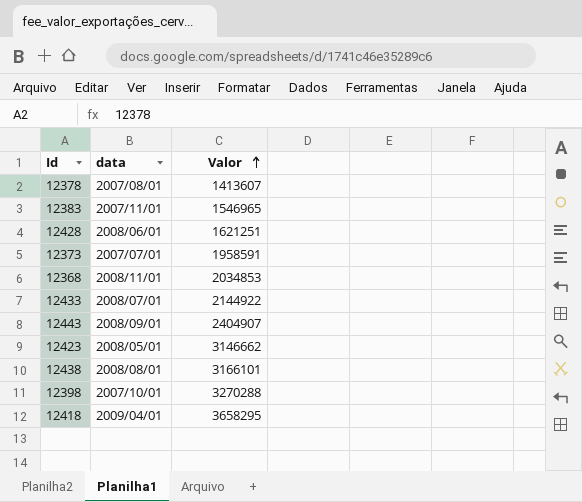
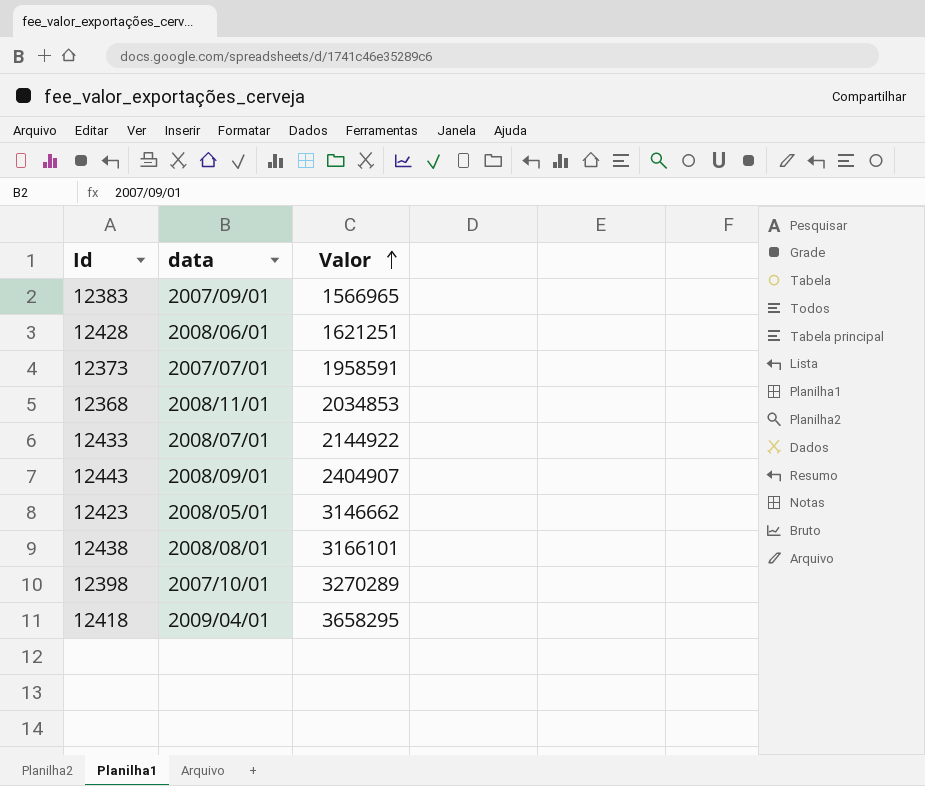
row 12378: 2007/08/01 | 1413607 -> none
12383 | data: 2007/11/01 -> 2007/09/01
12383 | Valor: 1546965 -> 1566965
12398 | Valor: 3270288 -> 3270289

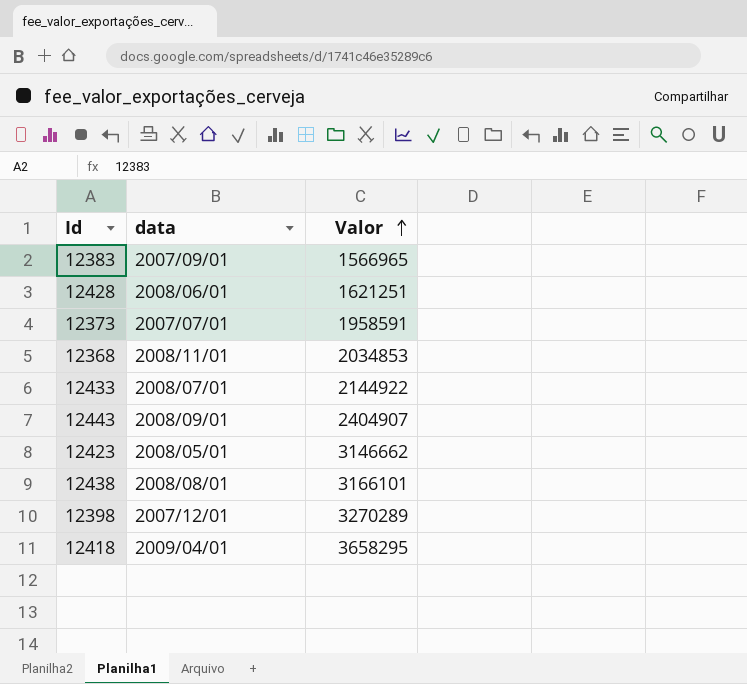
12398 | data: 2007/10/01 -> 2007/12/01

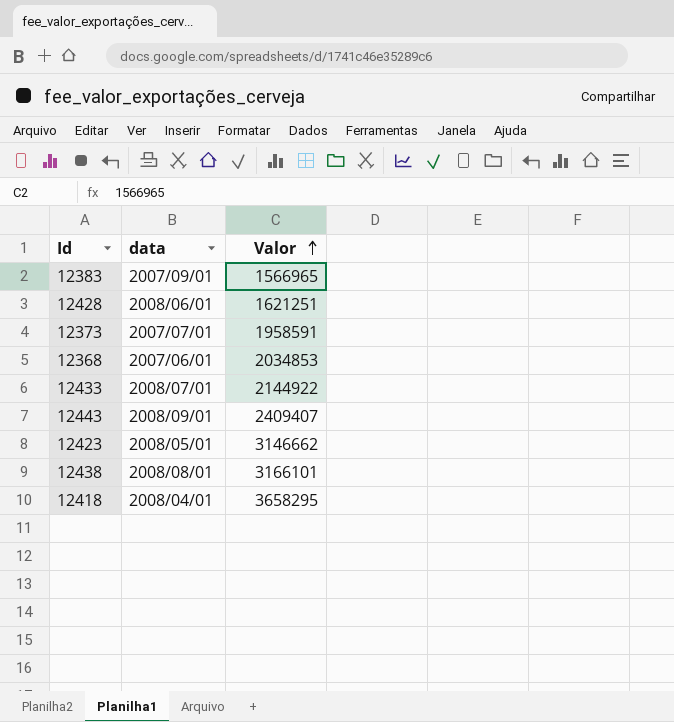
row 12398: 2007/12/01 | 3270289 -> none
12368 | data: 2008/11/01 -> 2007/06/01
12443 | Valor: 2404907 -> 2409407
12418 | data: 2009/04/01 -> 2008/04/01

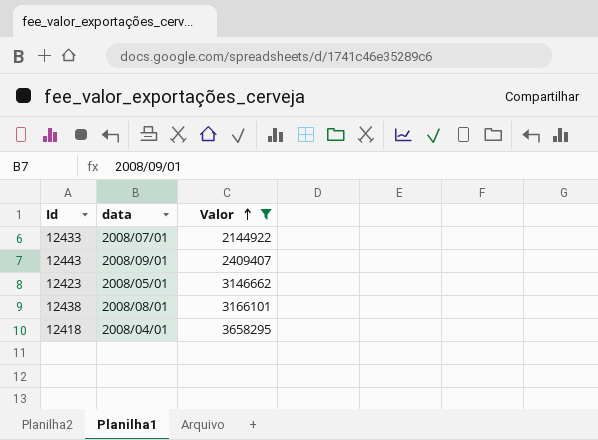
filter: none -> Valor >= 2144922

